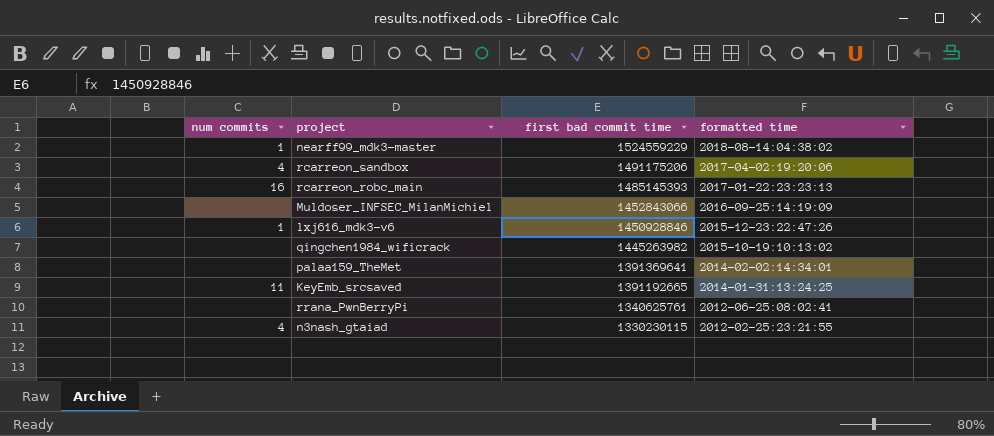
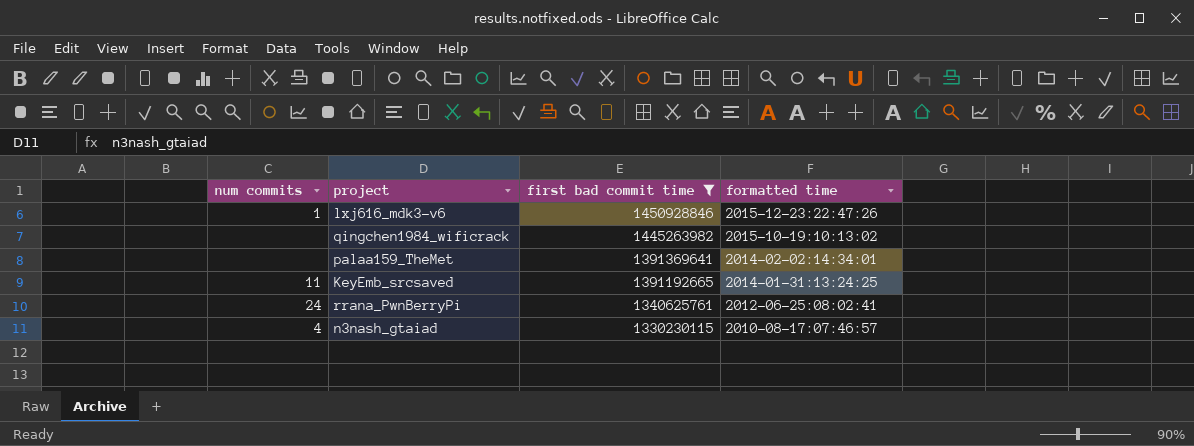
filter: none -> first bad commit time <= 1450928846
rrana_PwnBerryPi | num commits: none -> 24
n3nash_gtaiad | formatted time: 2012-02-25:23:21:55 -> 2010-08-17:07:46:57

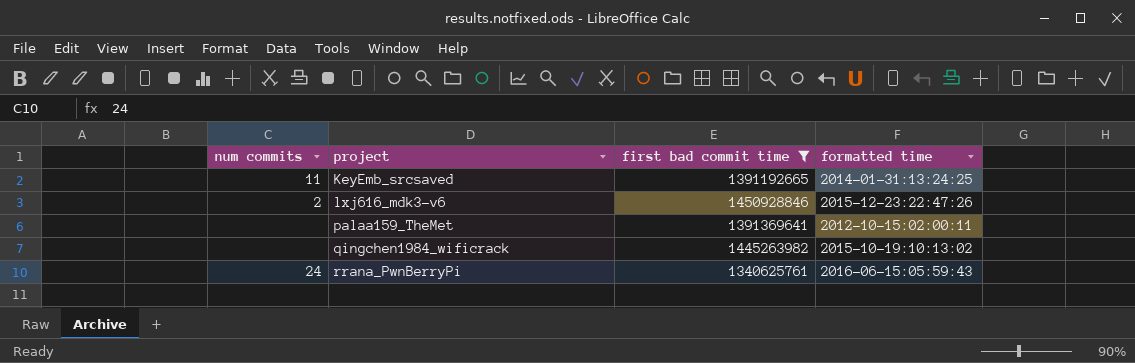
row order: first bad commit time descending -> project ascending
row n3nash_gtaiad: 4 | 1330230115 | 2010-08-17:07:46:57 -> none
lxj616_mdk3-v6 | num commits: 1 -> 2
palaa159_TheMet | formatted time: 2014-02-02:14:34:01 -> 2012-10-15:02:00:11
rrana_PwnBerryPi | formatted time: 2012-06-25:08:02:41 -> 2016-06-15:05:59:43

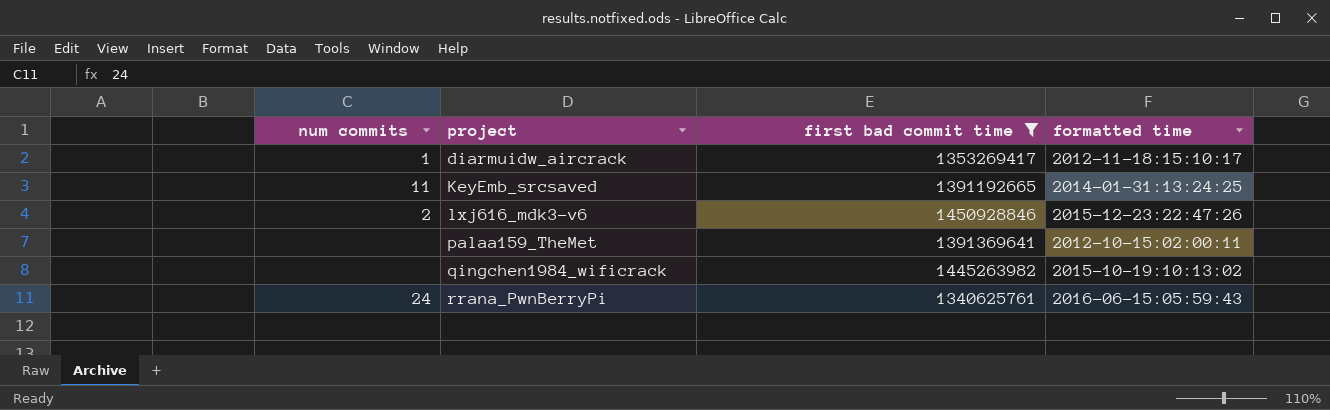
row diarmuidw_aircrack: none -> 1 | 1353269417 | 2012-11-18:15:10:17

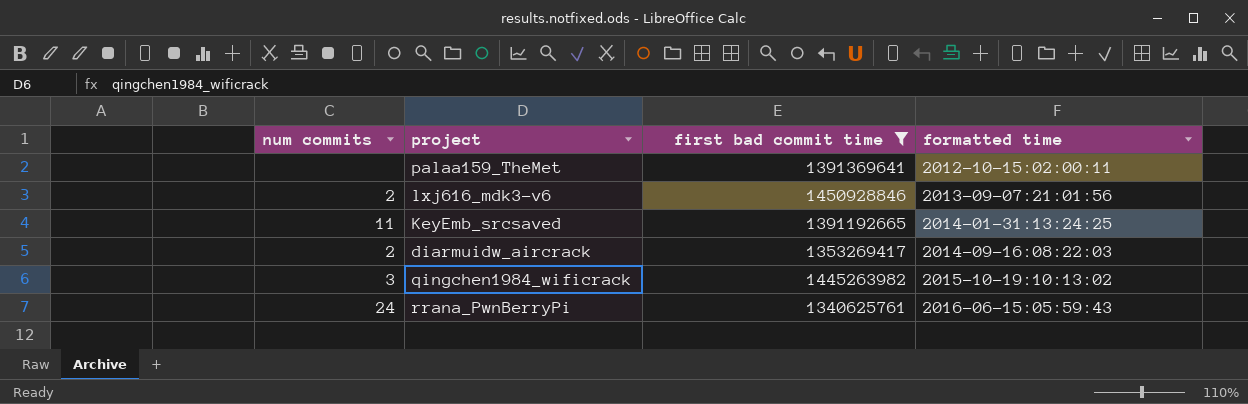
row order: project ascending -> formatted time ascending
lxj616_mdk3-v6 | formatted time: 2015-12-23:22:47:26 -> 2013-09-07:21:01:56
diarmuidw_aircrack | num commits: 1 -> 2
diarmuidw_aircrack | formatted time: 2012-11-18:15:10:17 -> 2014-09-16:08:22:03
qingchen1984_wificrack | num commits: none -> 3

